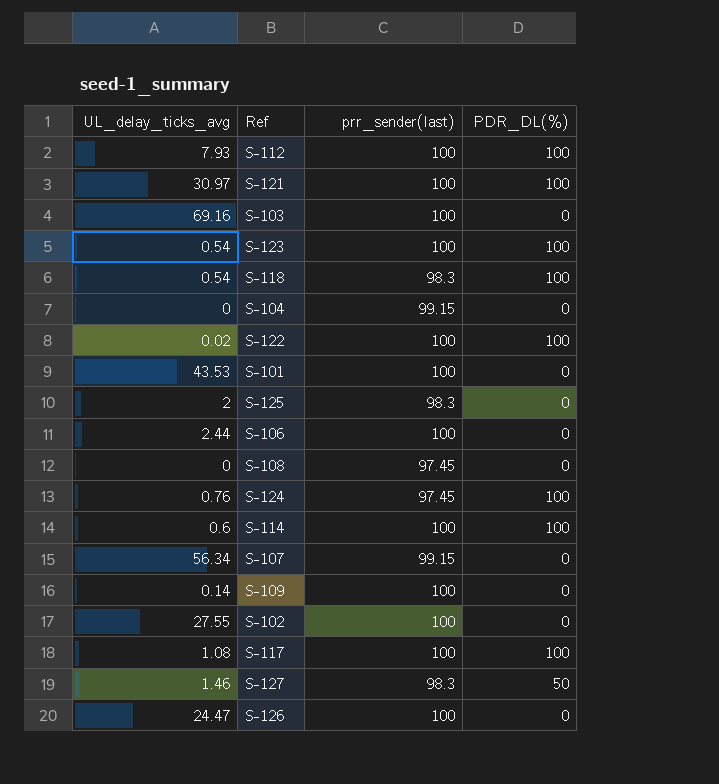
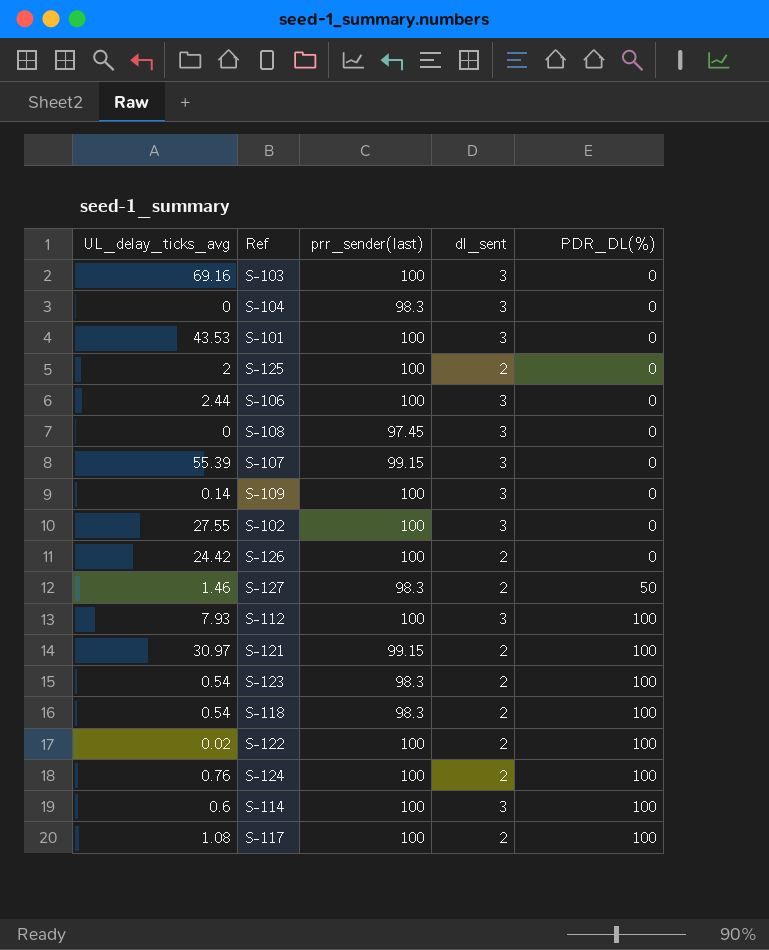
row order: none -> PDR_DL(%) ascending
column dl_sent | position: none -> 4
S-104 | prr_sender(last): 99.15 -> 98.3
S-125 | prr_sender(last): 98.3 -> 100
S-107 | UL_delay_ticks_avg: 56.34 -> 55.39
S-126 | UL_delay_ticks_avg: 24.47 -> 24.42
S-121 | prr_sender(last): 100 -> 99.15
S-123 | prr_sender(last): 100 -> 98.3
S-124 | prr_sender(last): 97.45 -> 100

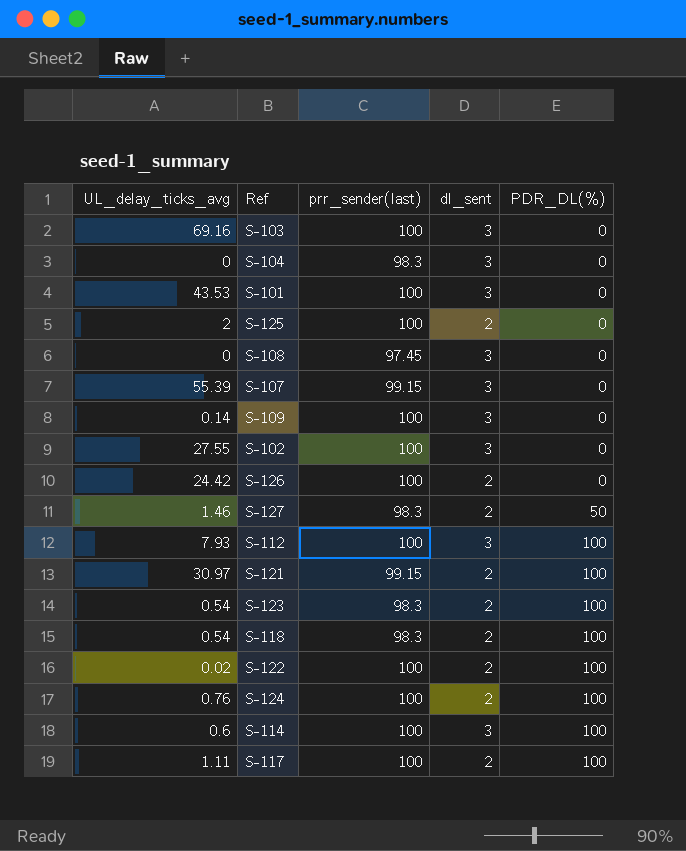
row S-106: 2.44 | 100 | 3 | 0 -> none
S-117 | UL_delay_ticks_avg: 1.08 -> 1.11

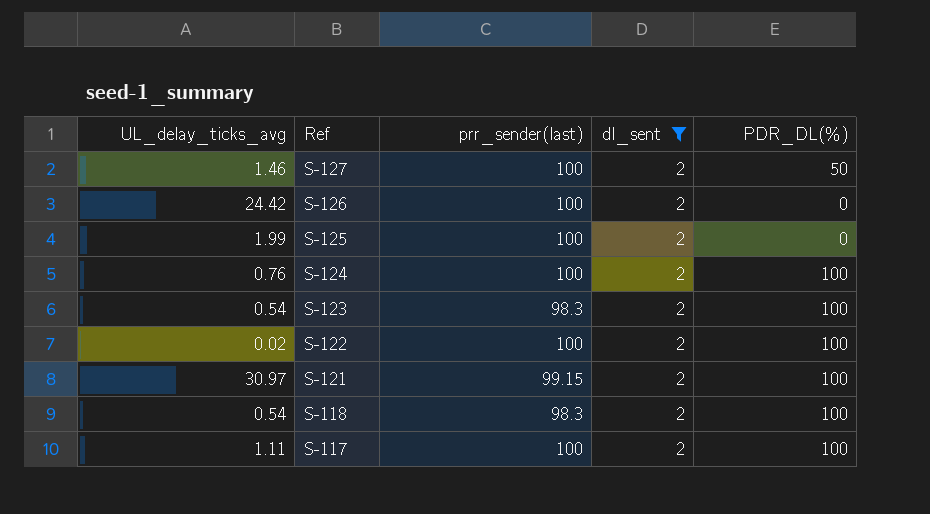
filter: none -> dl_sent = 2
row order: PDR_DL(%) ascending -> Ref descending
S-127 | prr_sender(last): 98.3 -> 100
S-125 | UL_delay_ticks_avg: 2 -> 1.99

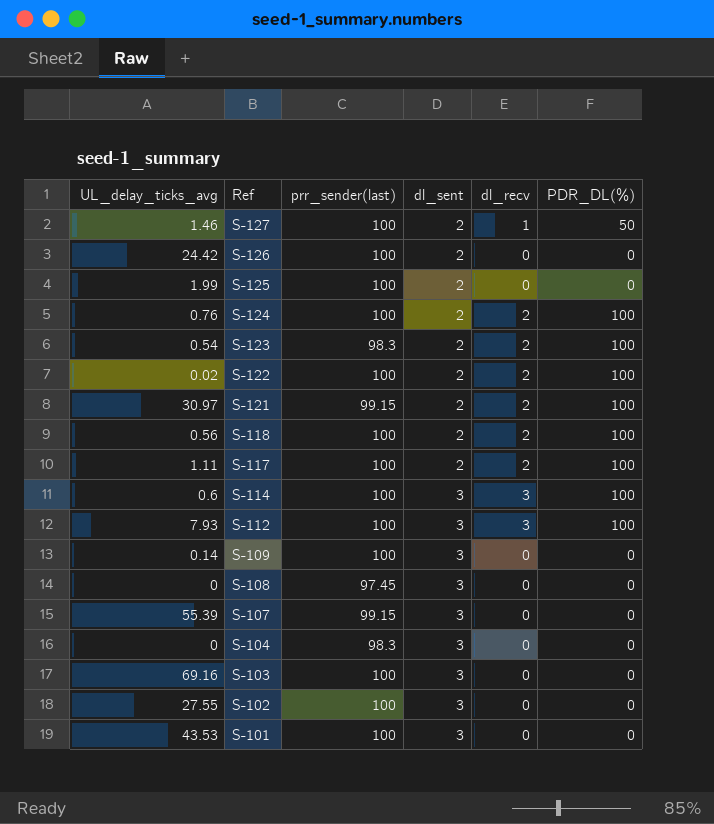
filter: dl_sent = 2 -> none
column dl_recv | position: none -> 5
S-118 | UL_delay_ticks_avg: 0.54 -> 0.56
S-118 | prr_sender(last): 98.3 -> 100

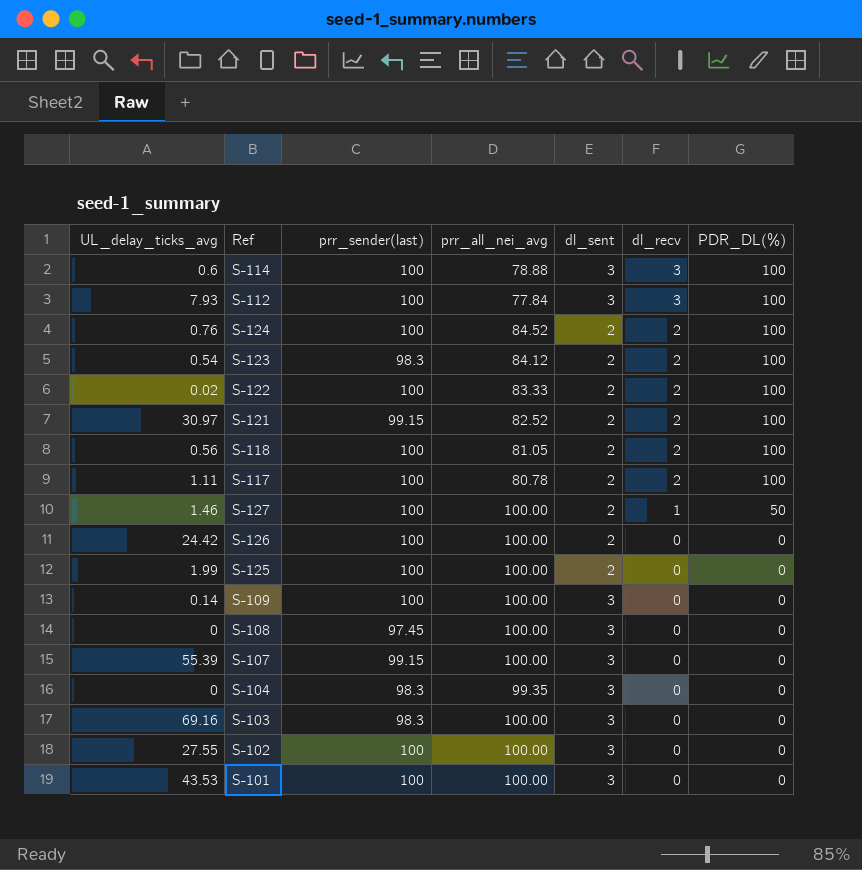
row order: Ref descending -> dl_recv descending
column prr_all_nei_avg | position: none -> 4
S-103 | prr_sender(last): 100 -> 98.3

